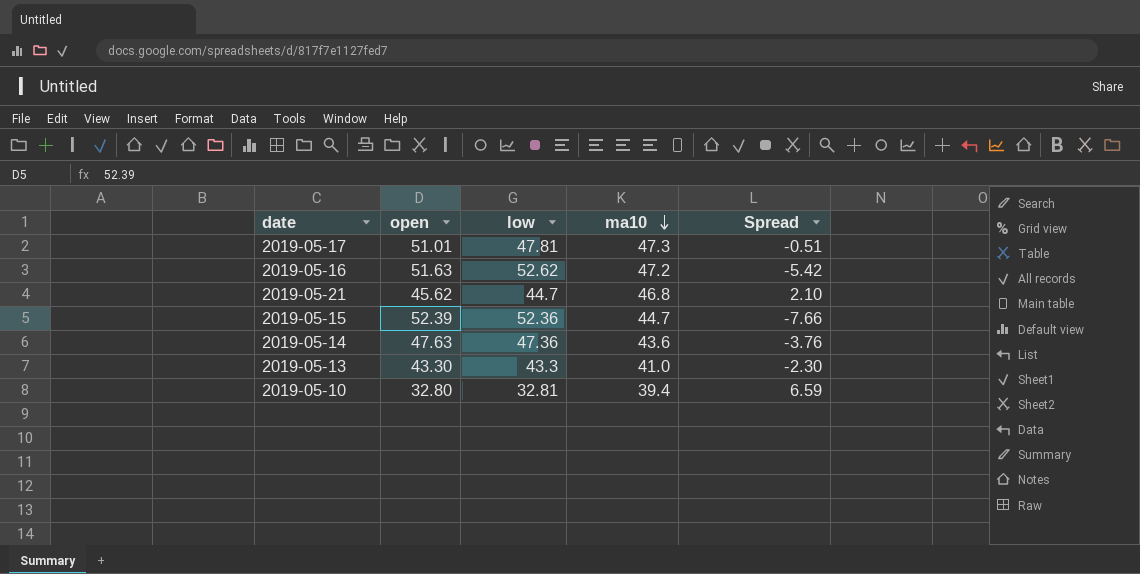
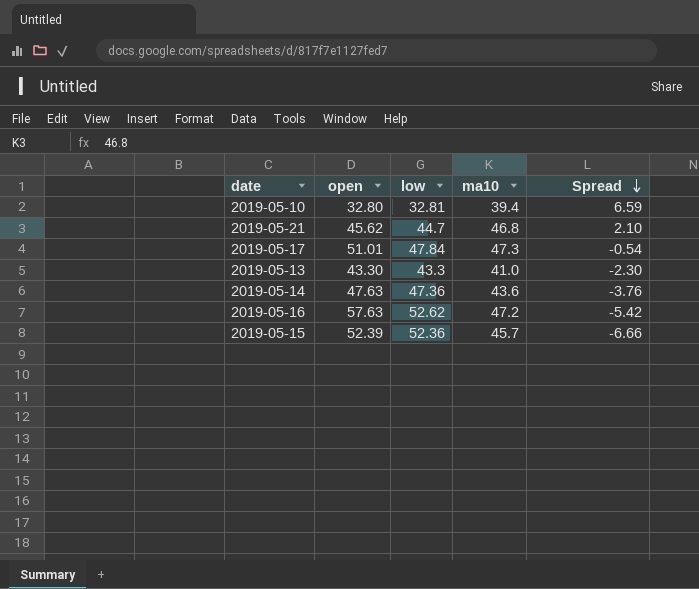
row order: ma10 descending -> Spread descending
2019-05-17 | low: 47.81 -> 47.84
2019-05-17 | Spread: -0.51 -> -0.54
2019-05-16 | open: 51.63 -> 57.63
2019-05-15 | ma10: 44.7 -> 45.7
2019-05-15 | Spread: -7.66 -> -6.66

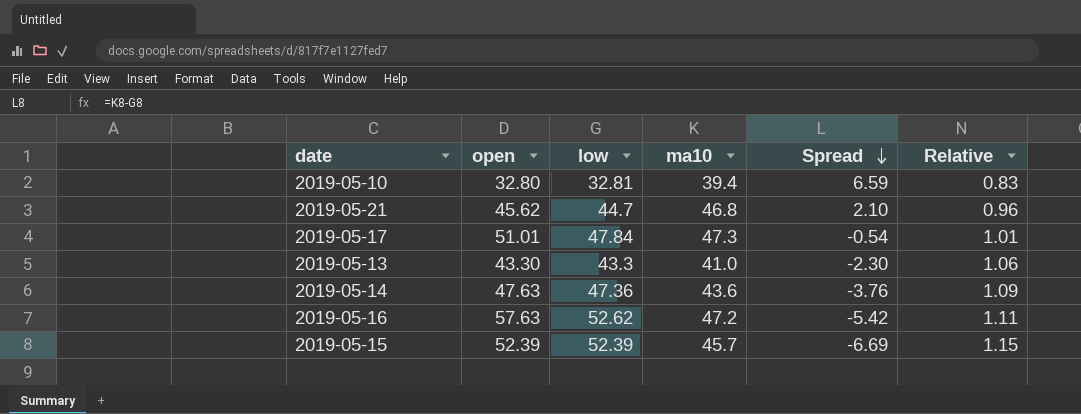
column Relative | formula: none -> [low] / [ma10]
2019-05-15 | low: 52.36 -> 52.39
2019-05-15 | Spread: -6.66 -> -6.69

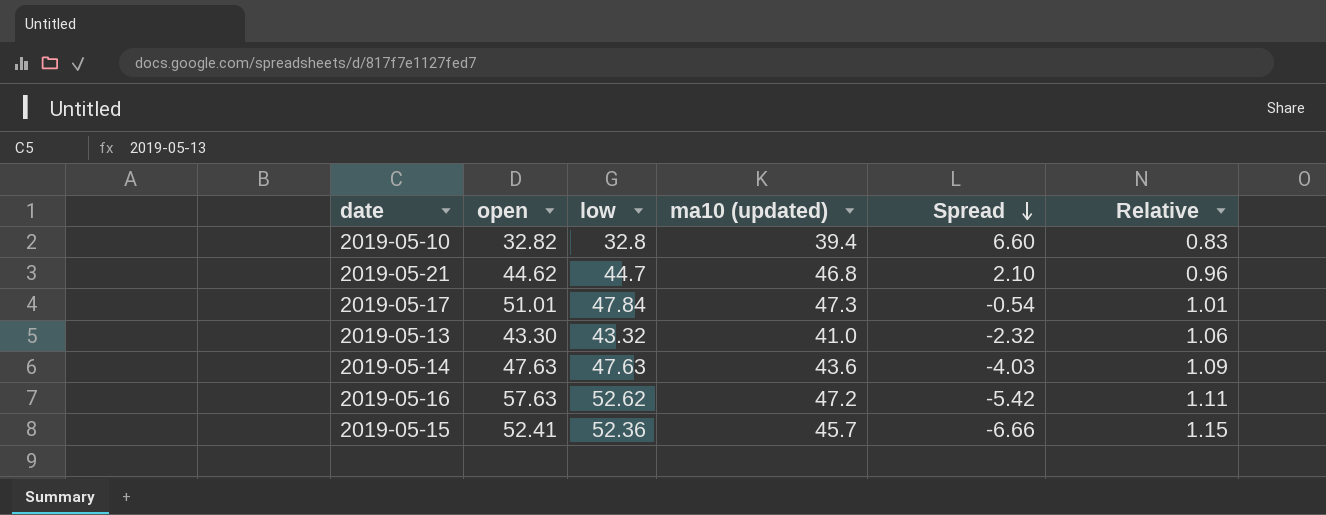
column name: ma10 -> ma10 (updated)
2019-05-10 | open: 32.80 -> 32.82
2019-05-10 | low: 32.81 -> 32.8
2019-05-10 | Spread: 6.59 -> 6.60
2019-05-21 | open: 45.62 -> 44.62
2019-05-13 | low: 43.3 -> 43.32
2019-05-13 | Spread: -2.30 -> -2.32
2019-05-14 | low: 47.36 -> 47.63
2019-05-14 | Spread: -3.76 -> -4.03
2019-05-15 | open: 52.39 -> 52.41
2019-05-15 | low: 52.39 -> 52.36
2019-05-15 | Spread: -6.69 -> -6.66

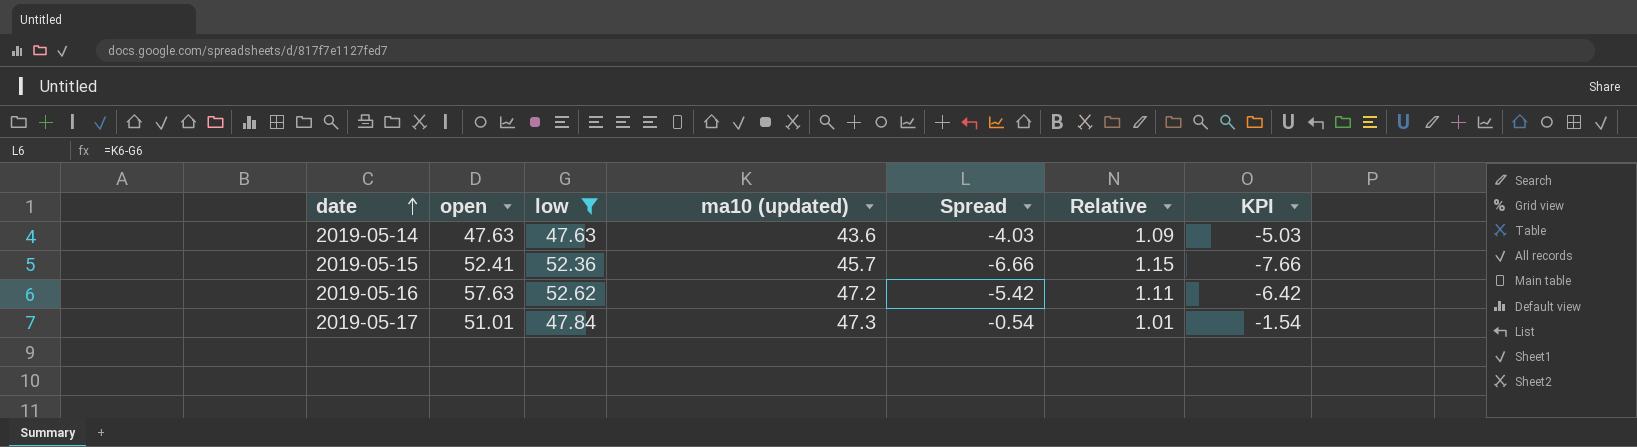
filter: none -> low >= 47.63
row order: Spread descending -> date ascending
column KPI | formula: none -> [Spread] - 1

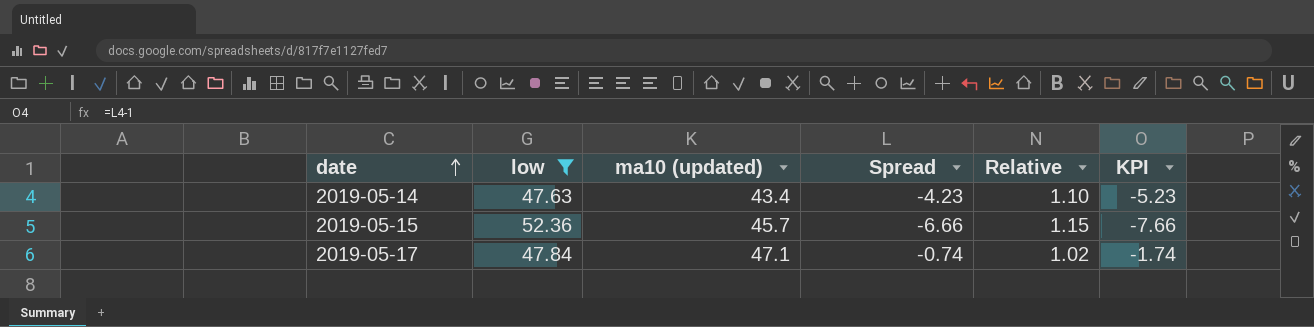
column open | position: 2 -> none
row 2019-05-16: 57.63 | 52.62 | 47.2 | -5.42 | 1.11 | -6.42 -> none
2019-05-14 | ma10 (updated): 43.6 -> 43.4
2019-05-14 | Spread: -4.03 -> -4.23
2019-05-14 | Relative: 1.09 -> 1.10
2019-05-14 | KPI: -5.03 -> -5.23
2019-05-17 | ma10 (updated): 47.3 -> 47.1
2019-05-17 | Spread: -0.54 -> -0.74
2019-05-17 | Relative: 1.01 -> 1.02
2019-05-17 | KPI: -1.54 -> -1.74

